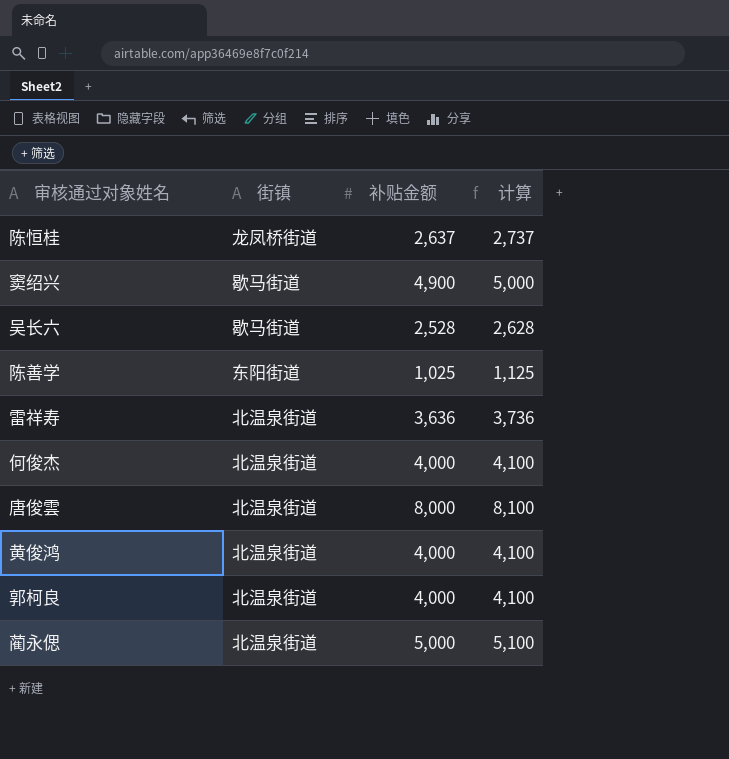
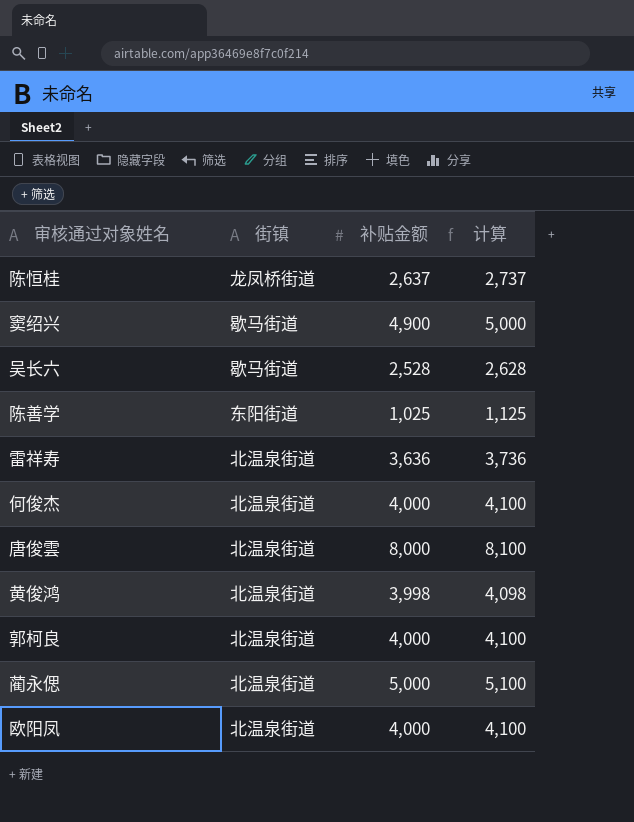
黄俊鸿 | 补贴金额: 4,000 -> 3,998
黄俊鸿 | 计算: 4,100 -> 4,098
row 欧阳凤: none -> 北温泉街道 | 4,000 | 4,100

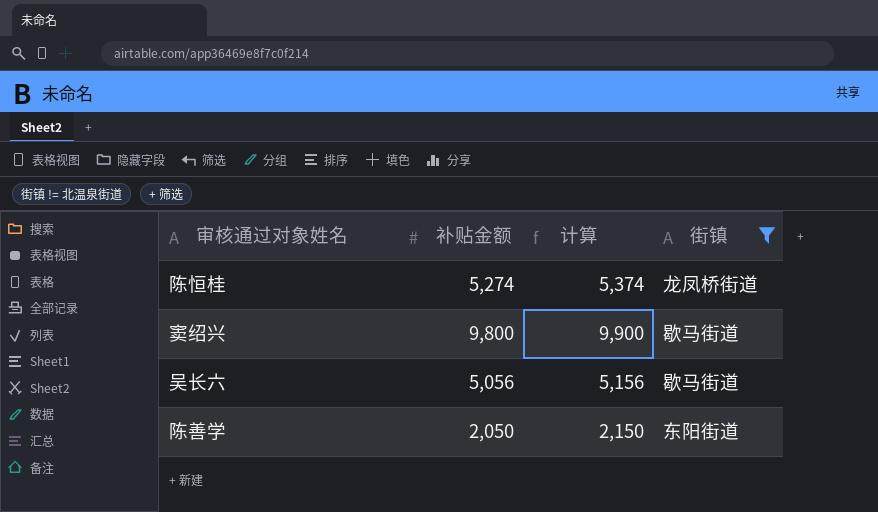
filter: none -> 街镇 != 北温泉街道
column 街镇 | position: 2 -> 4
陈恒桂 | 补贴金额: 2,637 -> 5,274
陈恒桂 | 计算: 2,737 -> 5,374
窦绍兴 | 补贴金额: 4,900 -> 9,800
窦绍兴 | 计算: 5,000 -> 9,900
吴长六 | 补贴金额: 2,528 -> 5,056
吴长六 | 计算: 2,628 -> 5,156
陈善学 | 补贴金额: 1,025 -> 2,050
陈善学 | 计算: 1,125 -> 2,150

